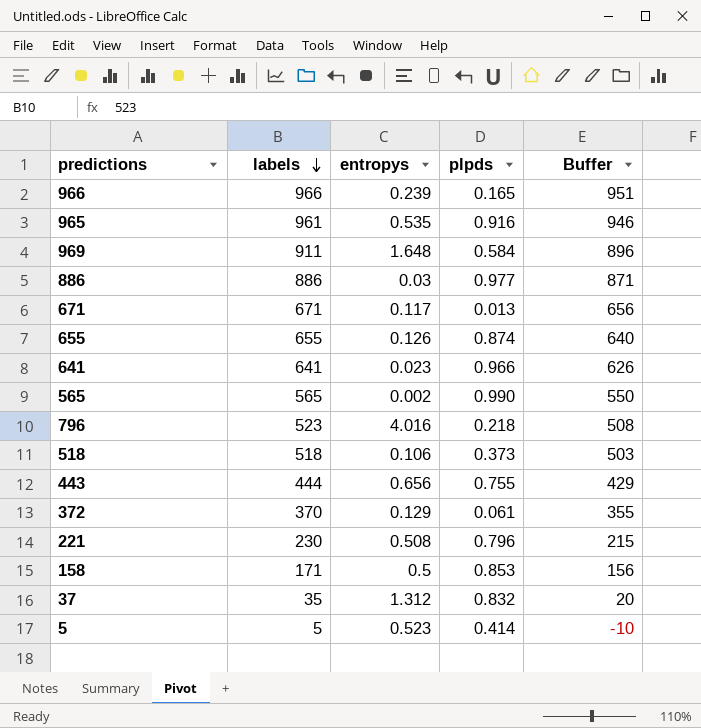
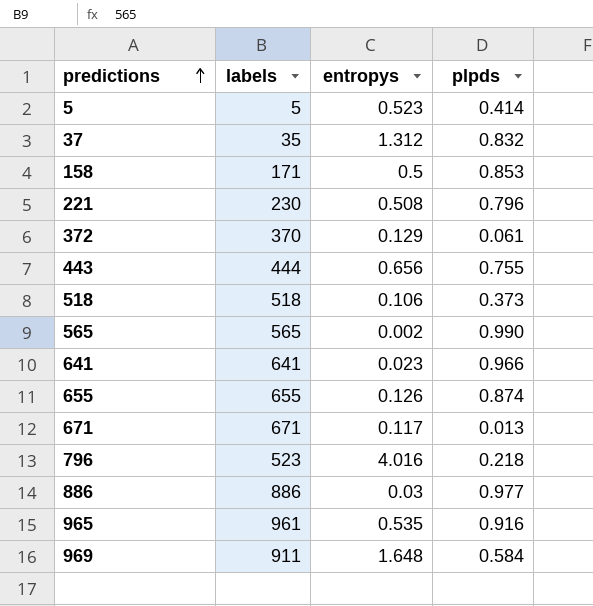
row order: labels descending -> predictions ascending
column Buffer | formula: [labels] - 15 -> none
row 966: 966 | 0.239 | 0.165 | 951 -> none

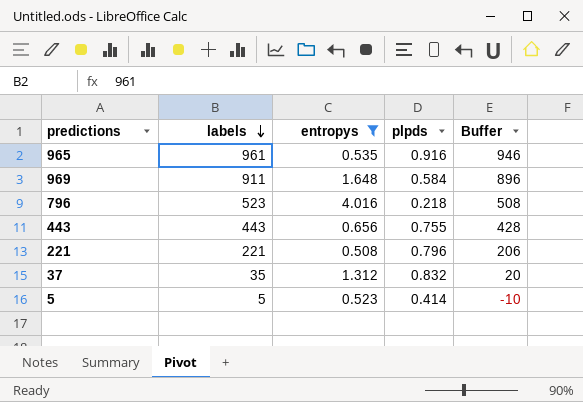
filter: none -> entropys >= 0.508
row order: predictions ascending -> labels descending
column Buffer | formula: none -> [labels] - 15
443 | labels: 444 -> 443
221 | labels: 230 -> 221

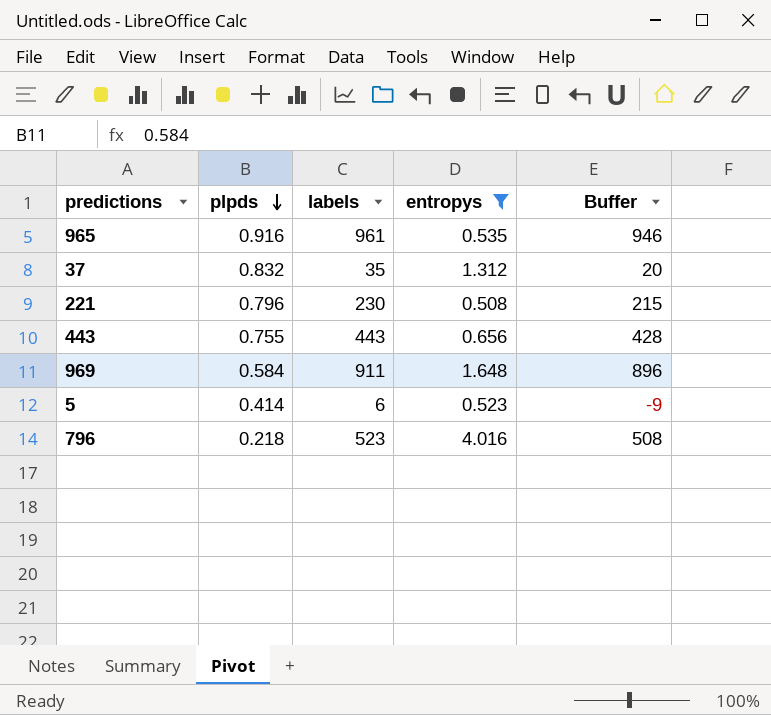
row order: labels descending -> plpds descending
column plpds | position: 4 -> 2
221 | labels: 221 -> 230
221 | Buffer: 206 -> 215
5 | labels: 5 -> 6
5 | Buffer: -10 -> -9

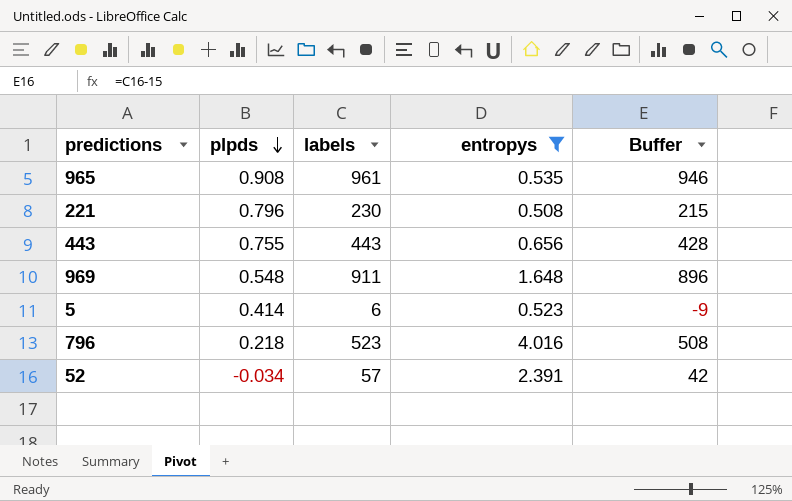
row 37: 0.832 | 35 | 1.312 | 20 -> none
965 | plpds: 0.916 -> 0.908
969 | plpds: 0.584 -> 0.548
row 52: none -> -0.034 | 57 | 2.391 | 42

